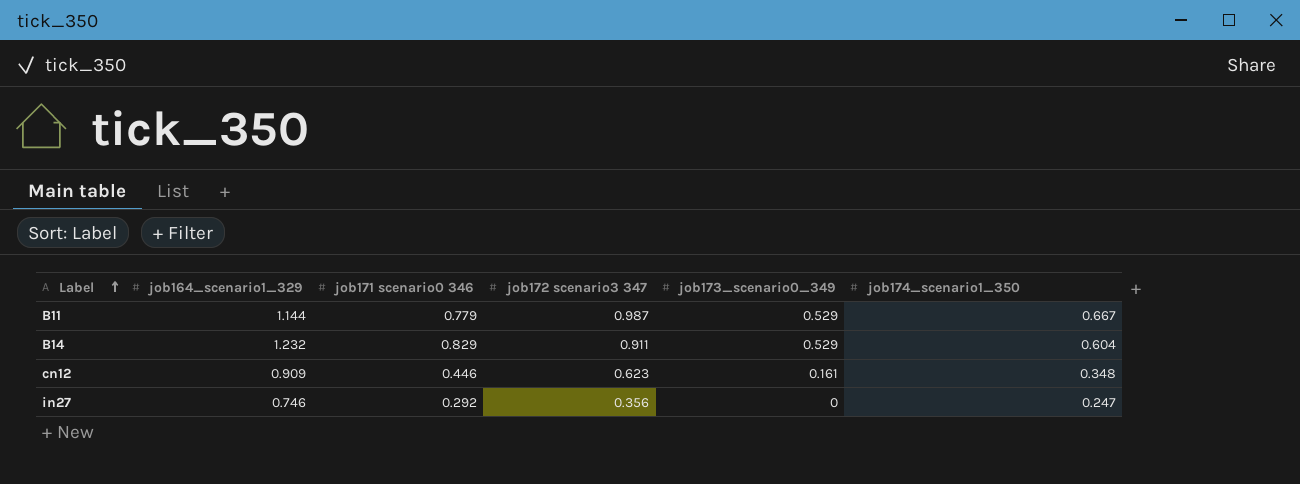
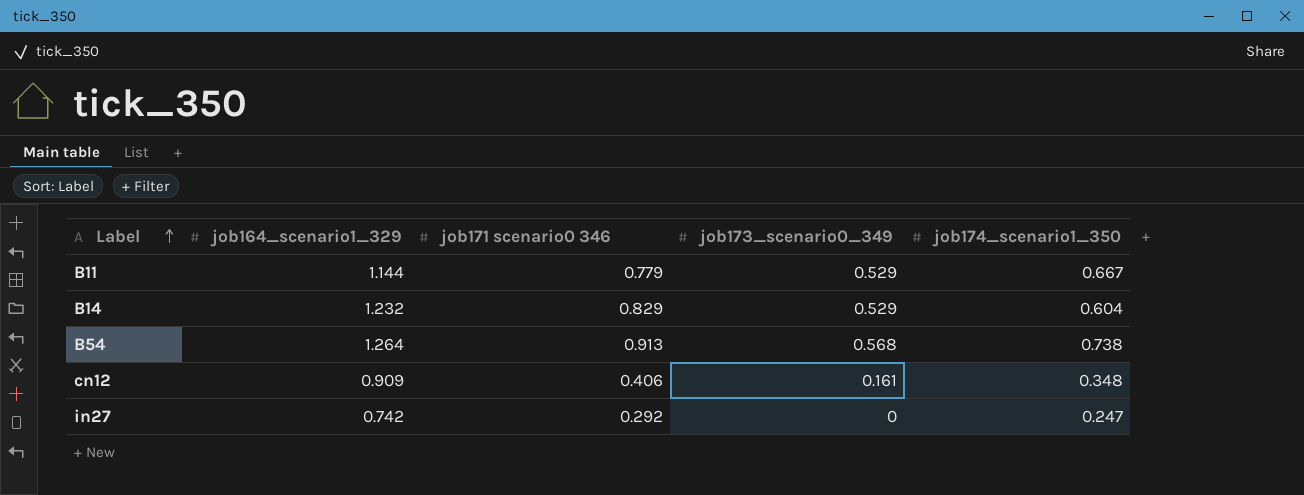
column job172 scenario3 347 | position: 4 -> none
row B54: none -> 1.264 | 0.913 | 0.568 | 0.738
cn12 | job171 scenario0 346: 0.446 -> 0.406
in27 | job164_scenario1_329: 0.746 -> 0.742

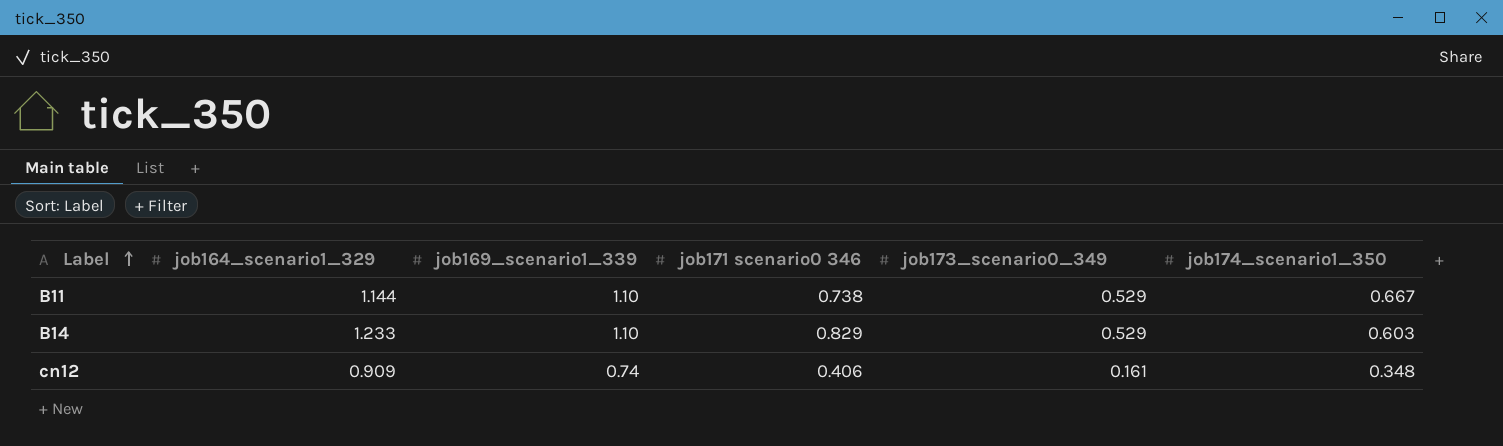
column job169_scenario1_339 | position: none -> 3
row B54: 1.264 | 0.913 | 0.568 | 0.738 -> none
row in27: 0.742 | 0.292 | 0 | 0.247 -> none
B11 | job171 scenario0 346: 0.779 -> 0.738
B14 | job164_scenario1_329: 1.232 -> 1.233
B14 | job174_scenario1_350: 0.604 -> 0.603

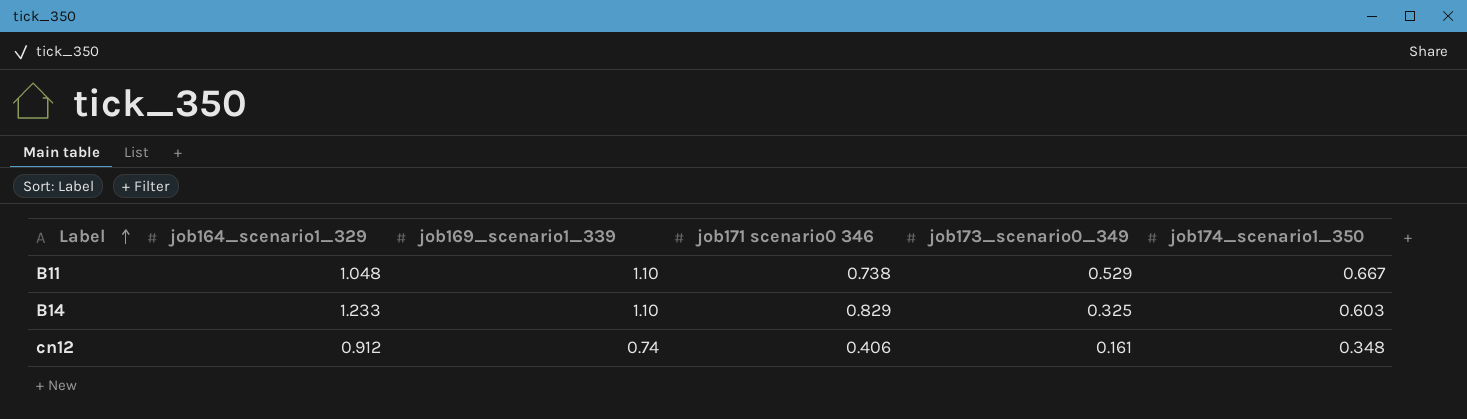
B11 | job164_scenario1_329: 1.144 -> 1.048
B14 | job173_scenario0_349: 0.529 -> 0.325
cn12 | job164_scenario1_329: 0.909 -> 0.912

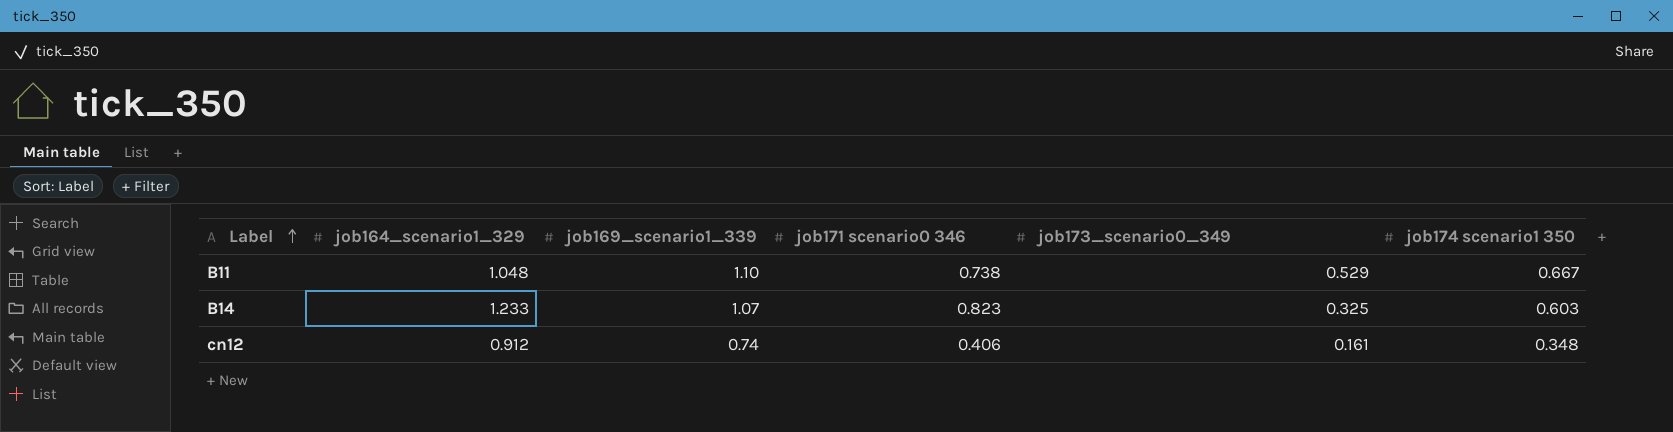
column name: job174_scenario1_350 -> job174 scenario1 350
B14 | job169_scenario1_339: 1.10 -> 1.07
B14 | job171 scenario0 346: 0.829 -> 0.823

